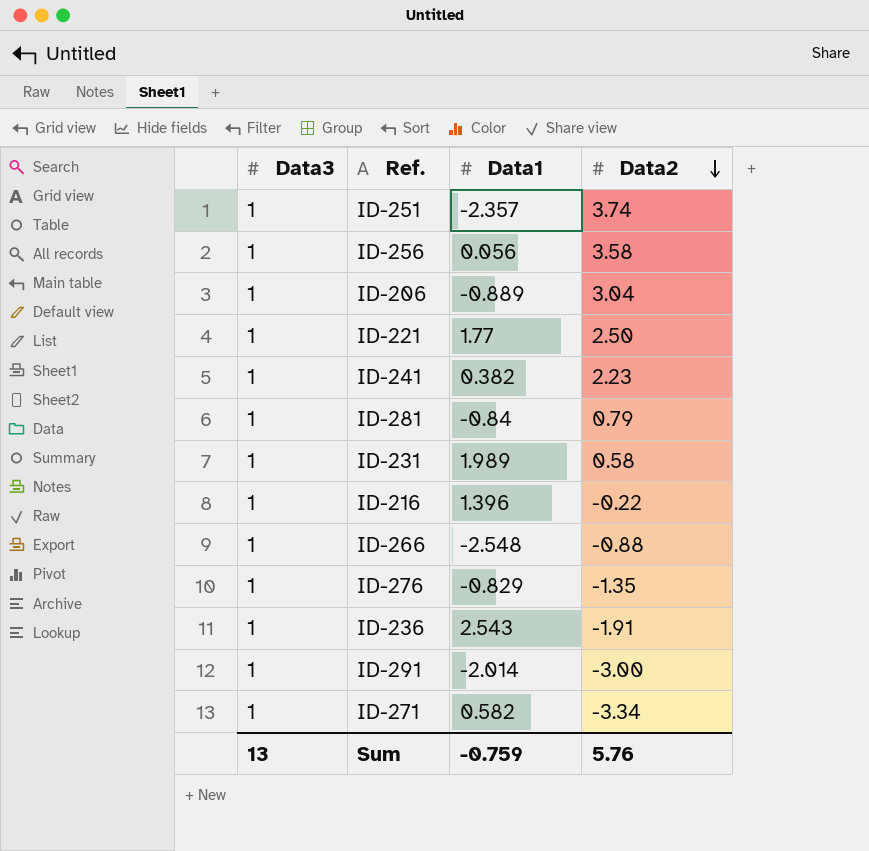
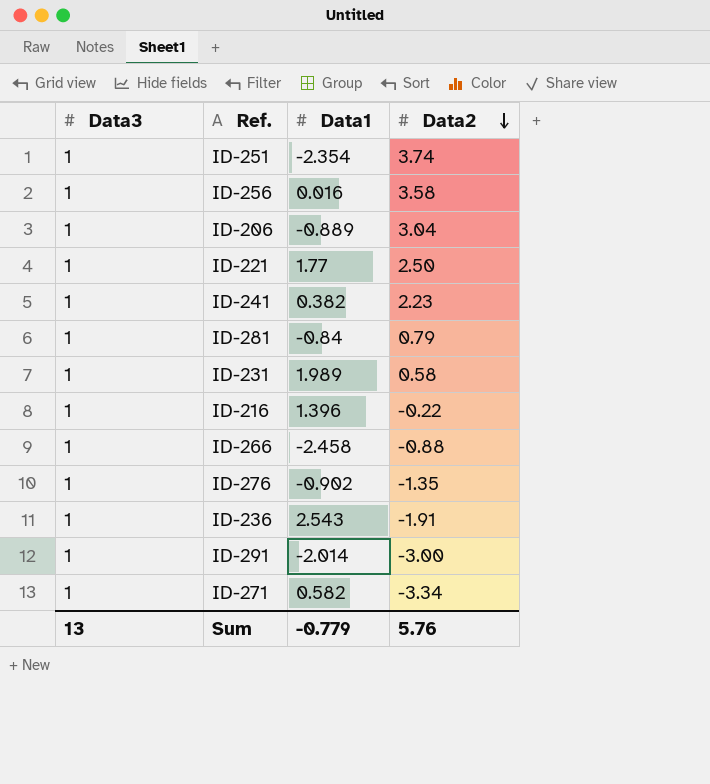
ID-251 | Data1: -2.357 -> -2.354
ID-256 | Data1: 0.056 -> 0.016
ID-266 | Data1: -2.548 -> -2.458
ID-276 | Data1: -0.829 -> -0.902
Sum | Data1: -0.759 -> -0.779

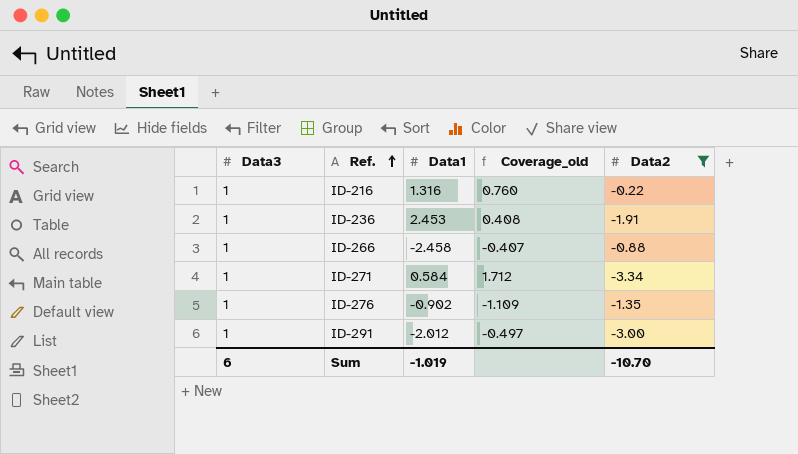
filter: none -> Data2 <= -0.22
row order: Data2 descending -> Ref. ascending
column Coverage_old | formula: none -> [Data3] / [Data1]
ID-216 | Data1: 1.396 -> 1.316
ID-236 | Data1: 2.543 -> 2.453
ID-271 | Data1: 0.582 -> 0.584
ID-291 | Data1: -2.014 -> -2.012
Sum | Data3: 13 -> 6
Sum | Data1: -0.779 -> -1.019
Sum | Data2: 5.76 -> -10.70

